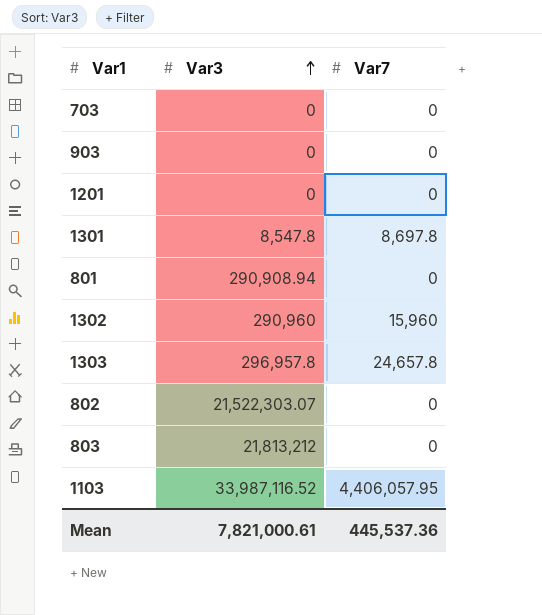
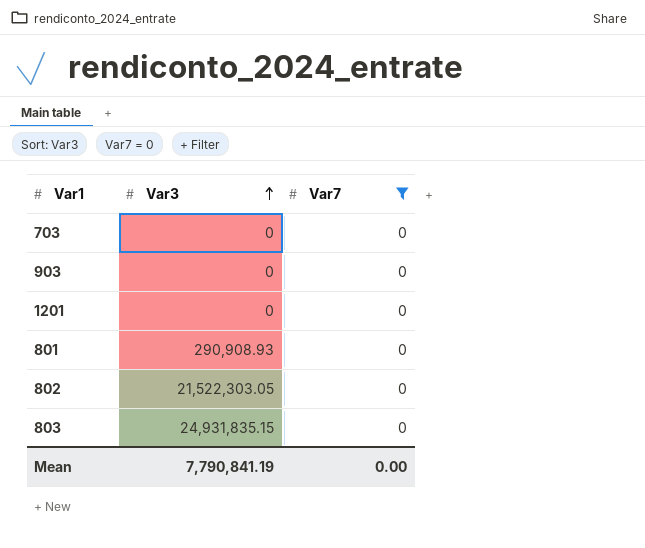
filter: none -> Var7 = 0
801 | Var3: 290,908.94 -> 290,908.93
802 | Var3: 21,522,303.07 -> 21,522,303.05
803 | Var3: 21,813,212 -> 24,931,835.15
Mean | Var3: 7,821,000.61 -> 7,790,841.19
Mean | Var7: 445,537.36 -> 0.00

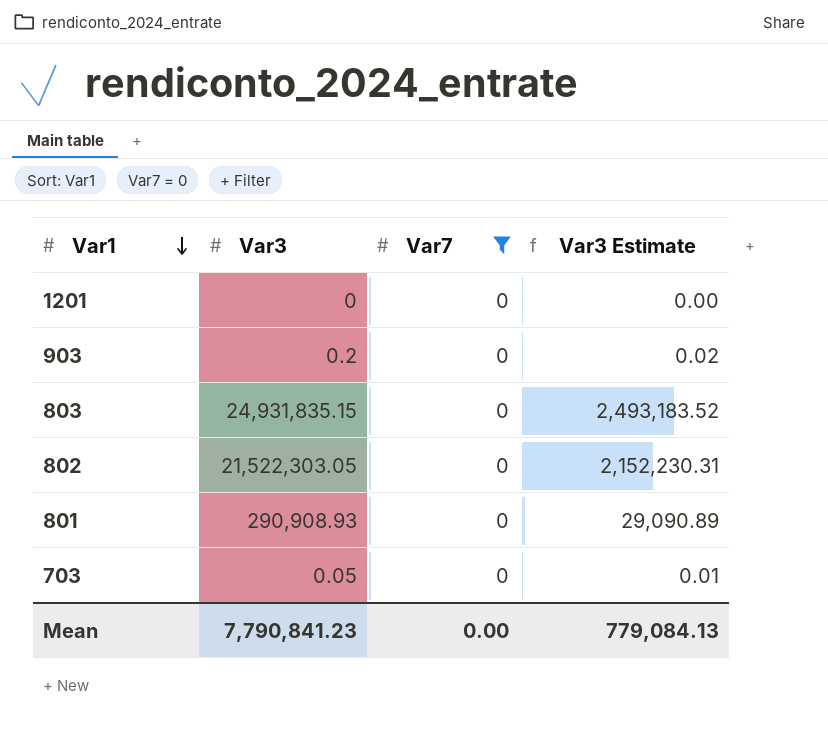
row order: Var3 ascending -> Var1 descending
column Var3 Estimate | formula: none -> [Var3] * 0.1
903 | Var3: 0 -> 0.2
703 | Var3: 0 -> 0.05
Mean | Var3: 7,790,841.19 -> 7,790,841.23

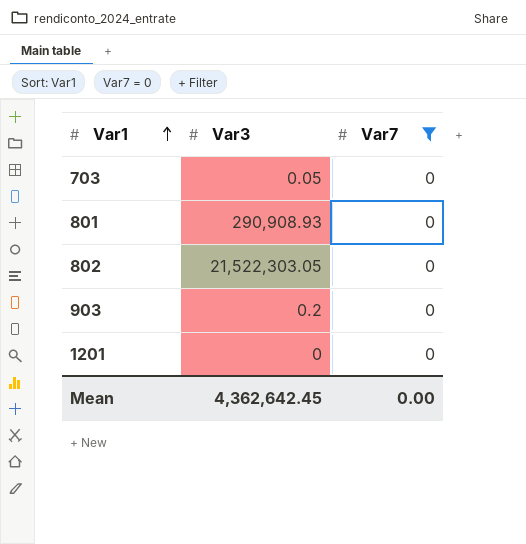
row order: Var1 descending -> Var1 ascending
column Var3 Estimate | formula: [Var3] * 0.1 -> none
row 803: 24,931,835.15 | 0 | 2,493,183.52 -> none
Mean | Var3: 7,790,841.23 -> 4,362,642.45

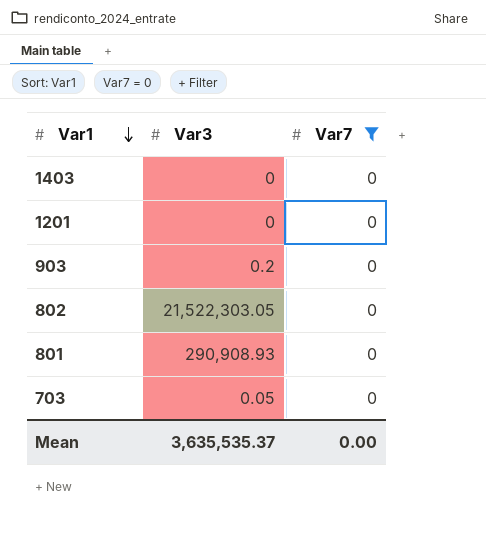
row order: Var1 ascending -> Var1 descending
row 1403: none -> 0 | 0
Mean | Var3: 4,362,642.45 -> 3,635,535.37

